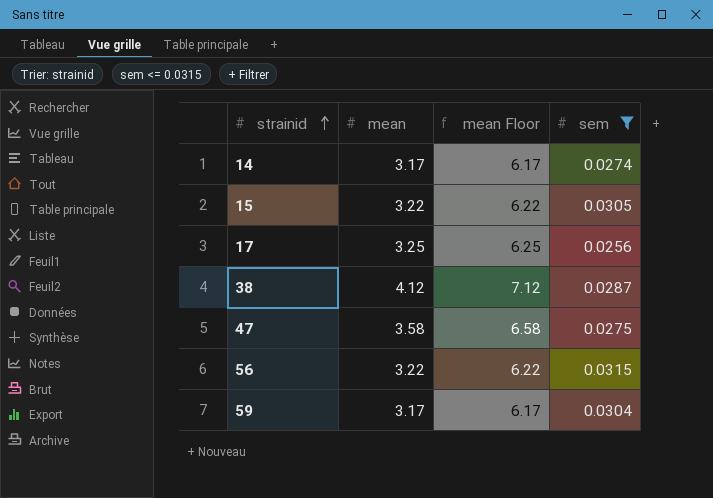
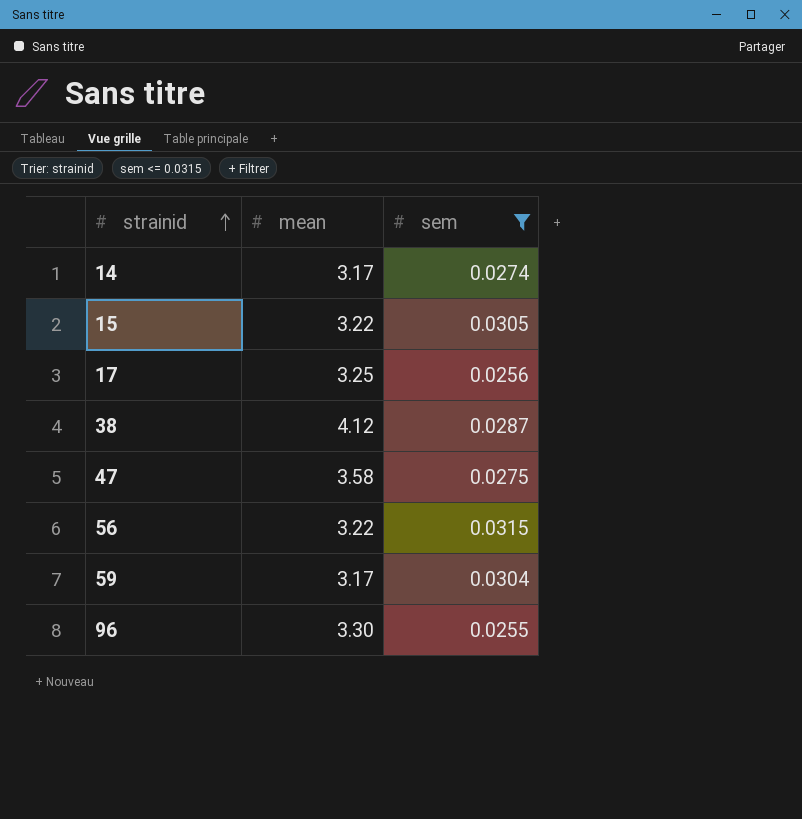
column mean Floor | formula: [mean] + 3 -> none
row 96: none -> 3.30 | 0.0255

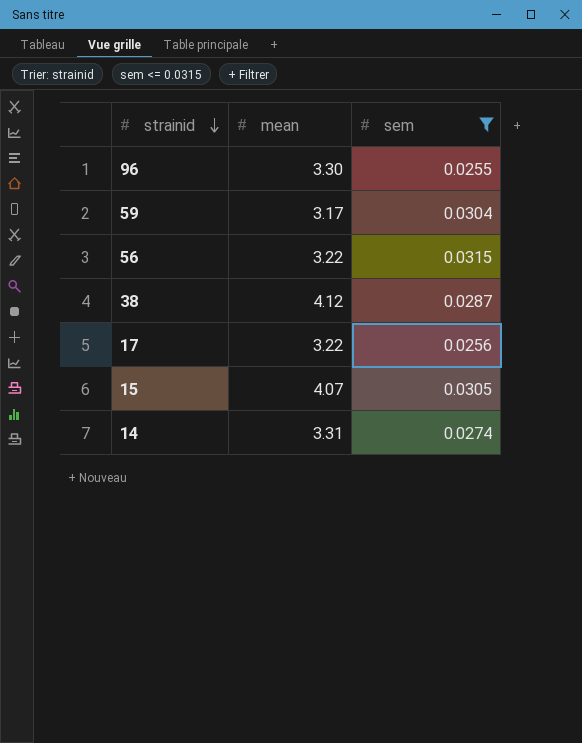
row order: strainid ascending -> strainid descending
row 47: 3.58 | 0.0275 -> none
17 | mean: 3.25 -> 3.22
15 | mean: 3.22 -> 4.07
14 | mean: 3.17 -> 3.31

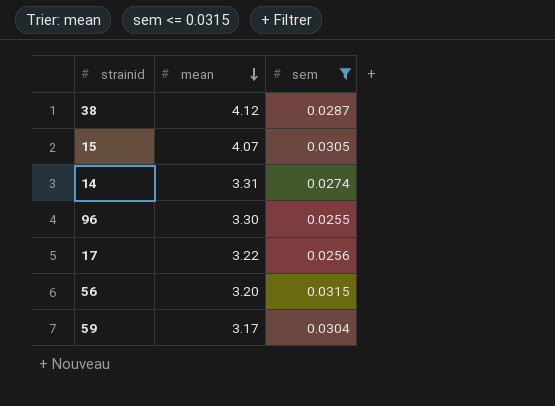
row order: strainid descending -> mean descending
56 | mean: 3.22 -> 3.20

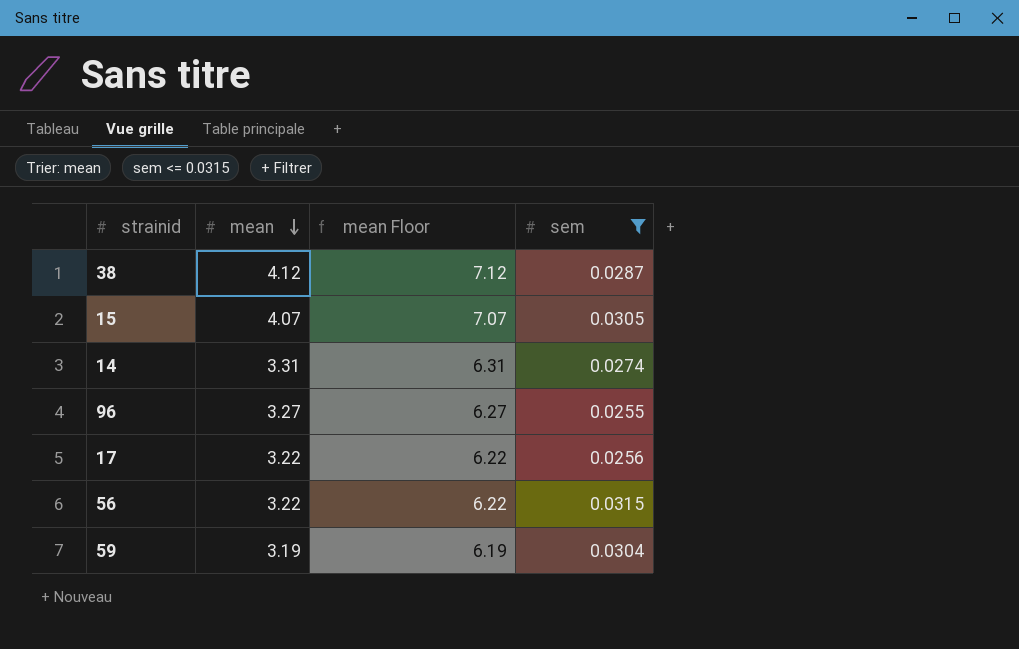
column mean Floor | formula: none -> [mean] + 3
96 | mean: 3.30 -> 3.27
56 | mean: 3.20 -> 3.22
59 | mean: 3.17 -> 3.19

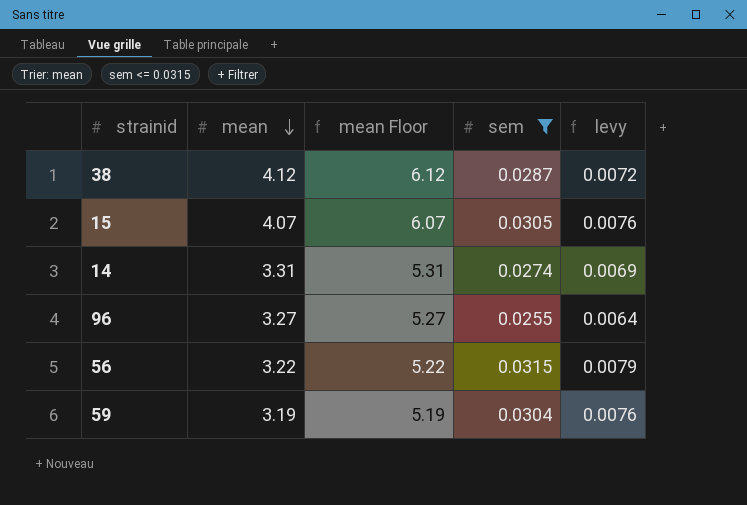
column mean Floor | formula: [mean] + 3 -> [mean] + 2
column levy | formula: none -> [sem] * 0.25
row 17: 3.22 | 6.22 | 0.0256 -> none

